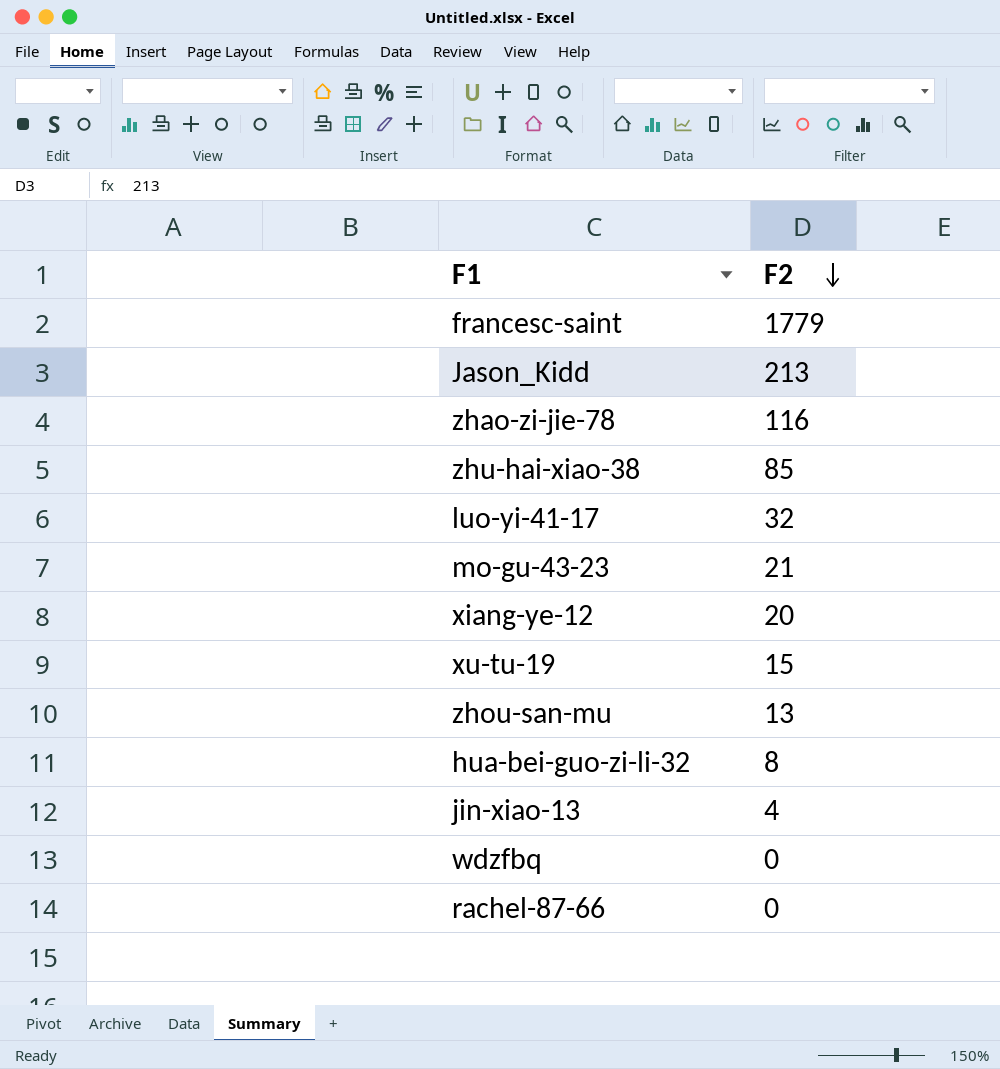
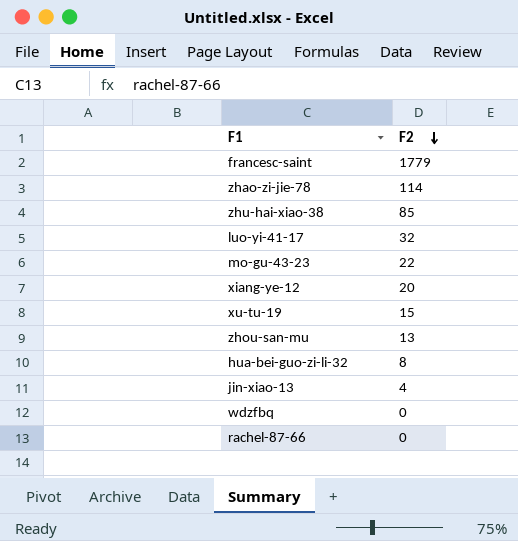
row Jason_Kidd: 213 -> none
zhao-zi-jie-78 | F2: 116 -> 114
mo-gu-43-23 | F2: 21 -> 22

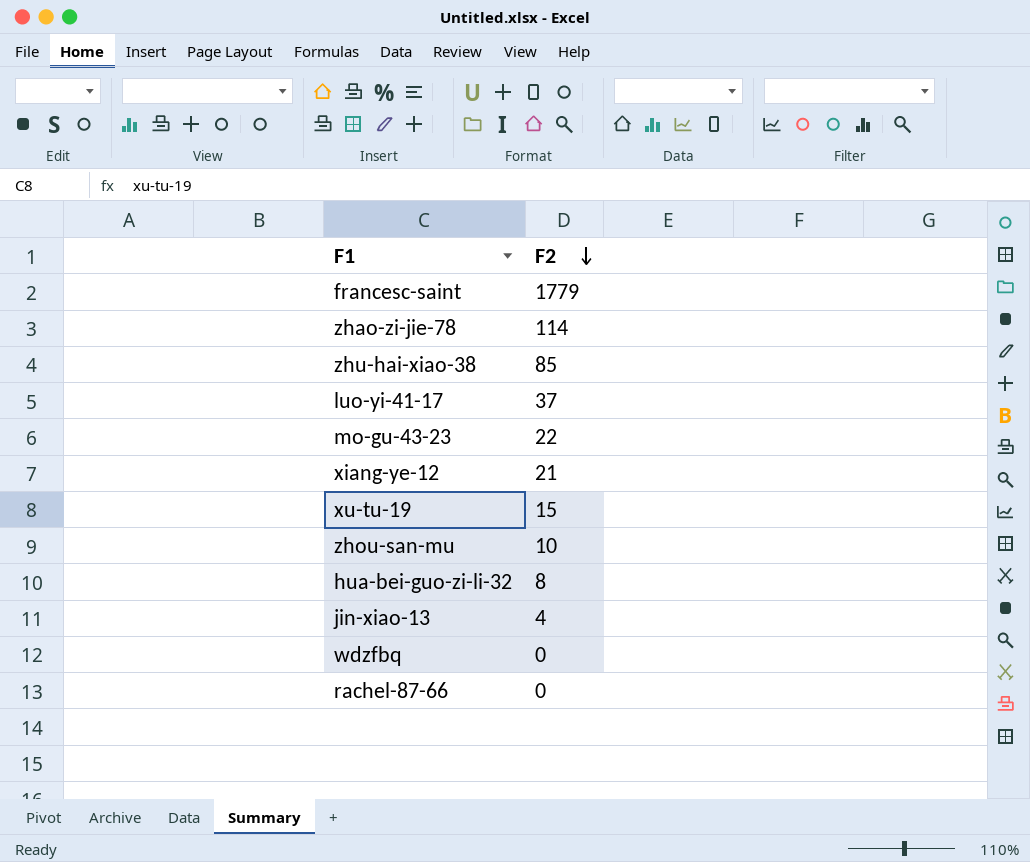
luo-yi-41-17 | F2: 32 -> 37
xiang-ye-12 | F2: 20 -> 21
zhou-san-mu | F2: 13 -> 10

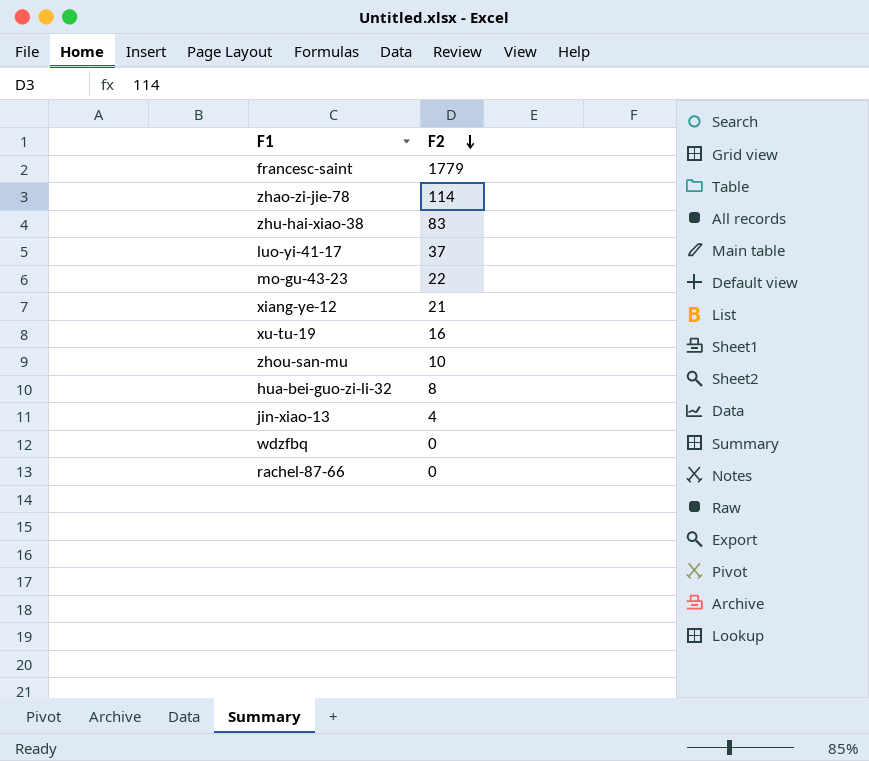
zhu-hai-xiao-38 | F2: 85 -> 83
xu-tu-19 | F2: 15 -> 16

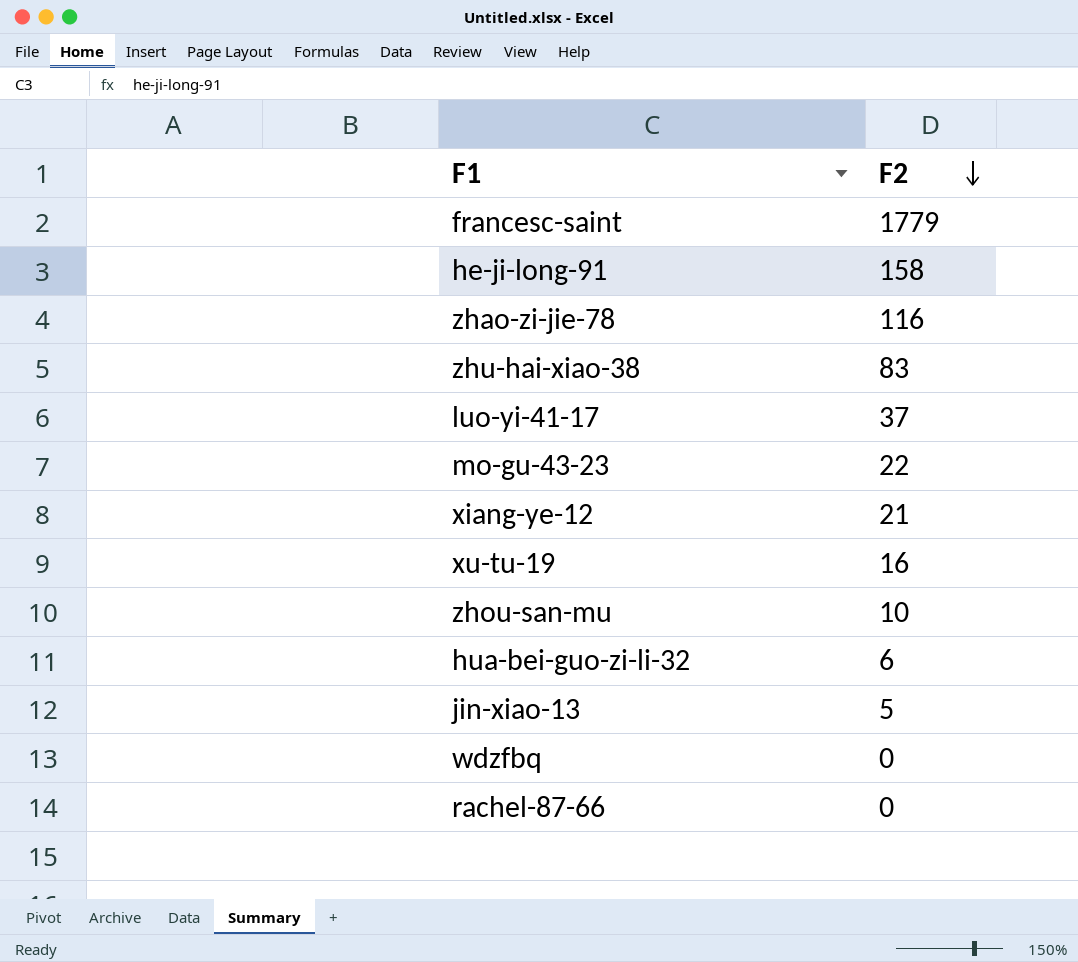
row he-ji-long-91: none -> 158
zhao-zi-jie-78 | F2: 114 -> 116
hua-bei-guo-zi-li-32 | F2: 8 -> 6
jin-xiao-13 | F2: 4 -> 5

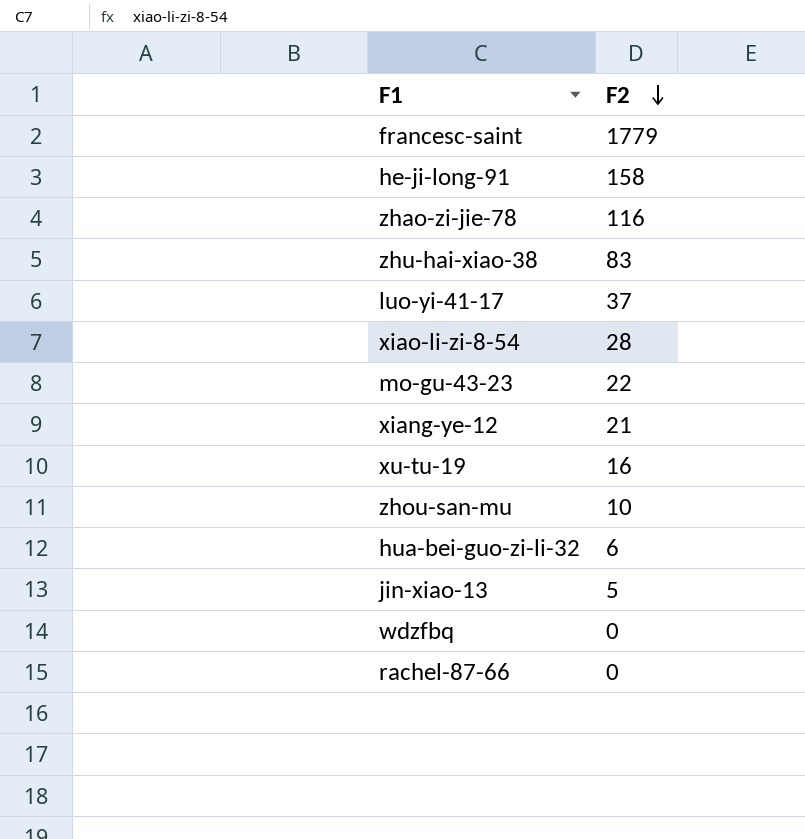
row xiao-li-zi-8-54: none -> 28

